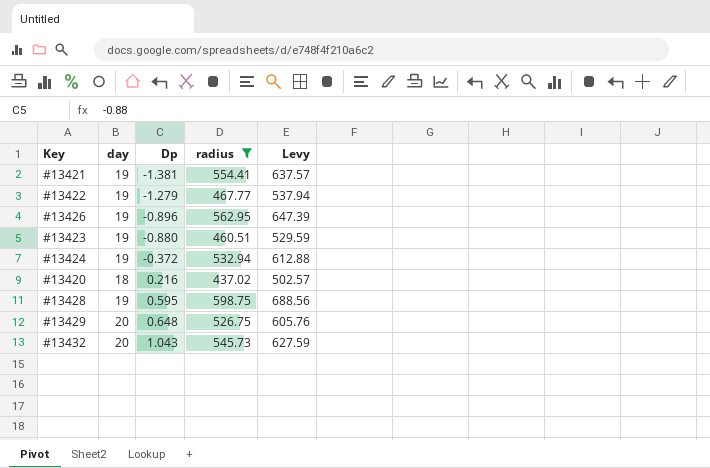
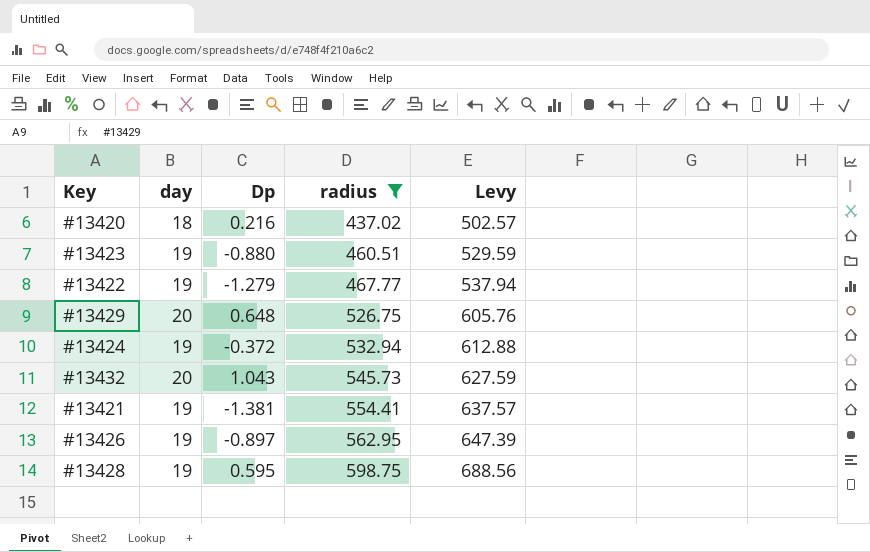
row order: Dp ascending -> radius ascending
#13426 | Dp: -0.896 -> -0.897

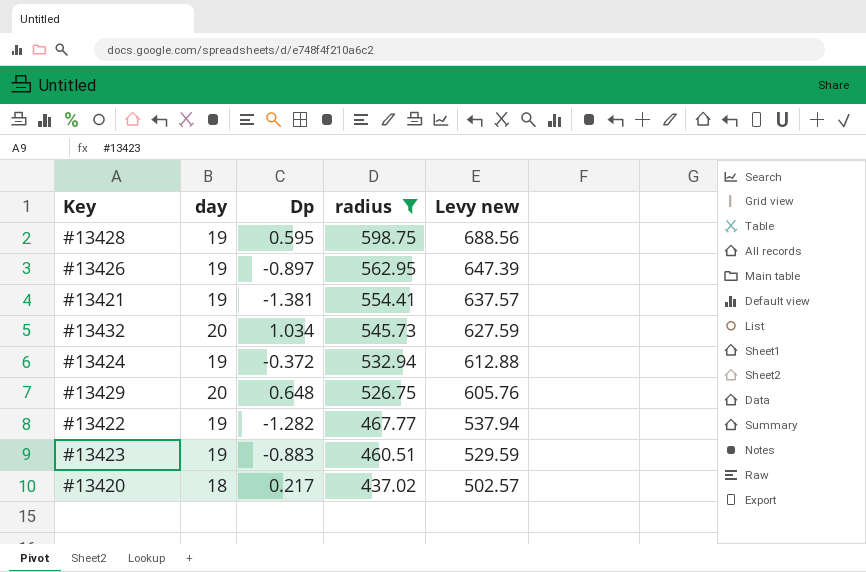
row order: radius ascending -> radius descending
column name: Levy -> Levy new
#13432 | Dp: 1.043 -> 1.034
#13422 | Dp: -1.279 -> -1.282
#13423 | Dp: -0.880 -> -0.883
#13420 | Dp: 0.216 -> 0.217

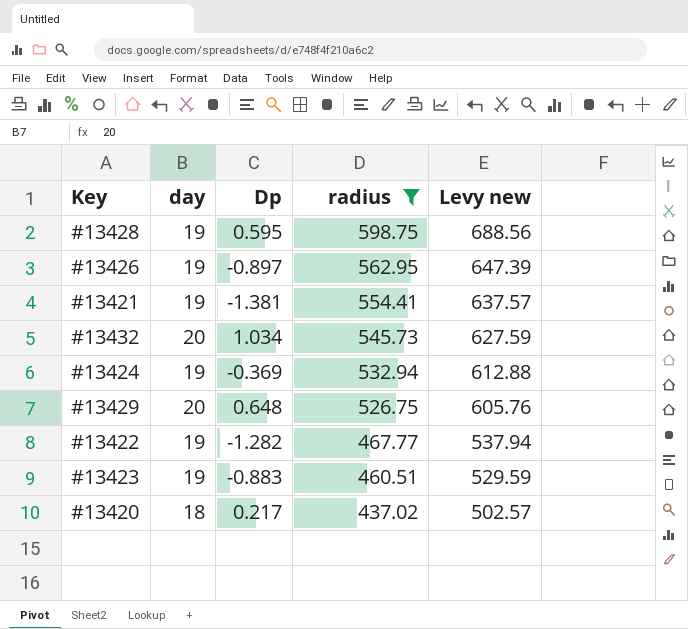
#13424 | Dp: -0.372 -> -0.369

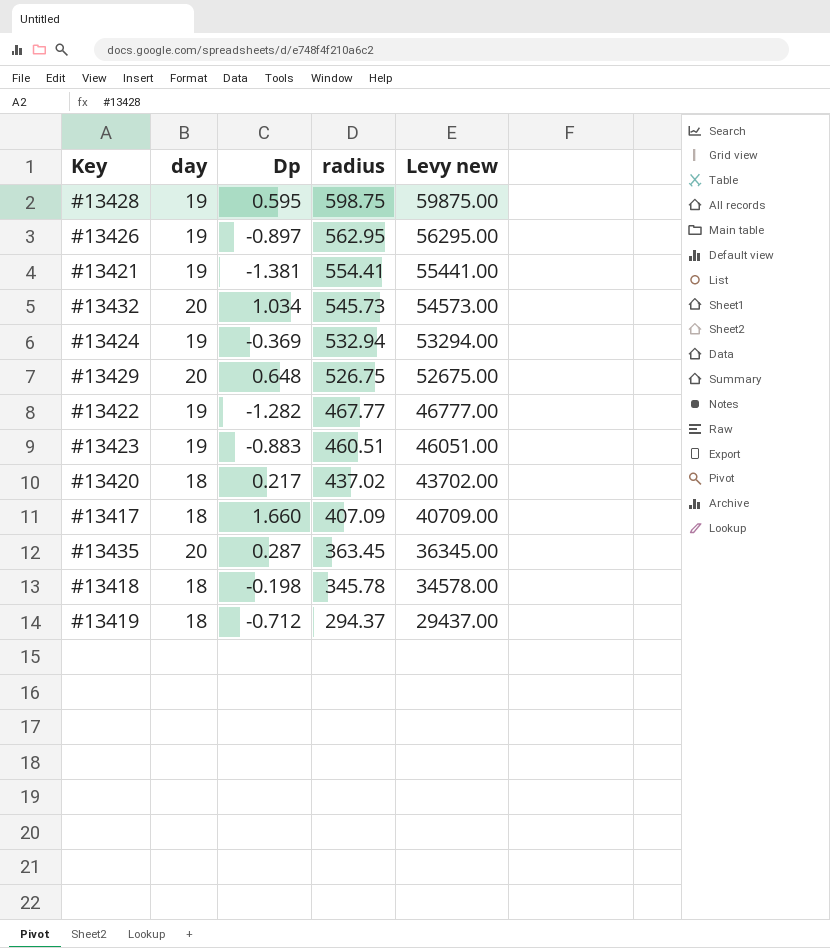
filter: radius >= 437.02 -> none
column Levy new | formula: [radius] * 1.15 -> [radius] * 100

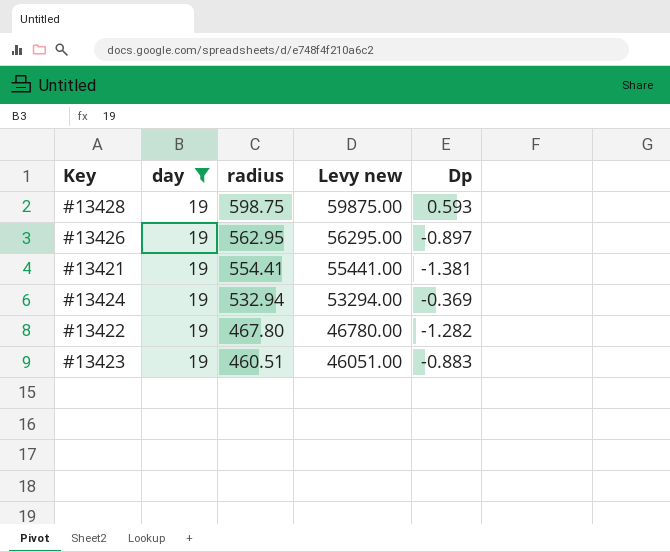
filter: none -> day = 19
column Dp | position: 3 -> 5
#13428 | Dp: 0.595 -> 0.593
#13422 | radius: 467.77 -> 467.80
#13422 | Levy new: 46777.00 -> 46780.00

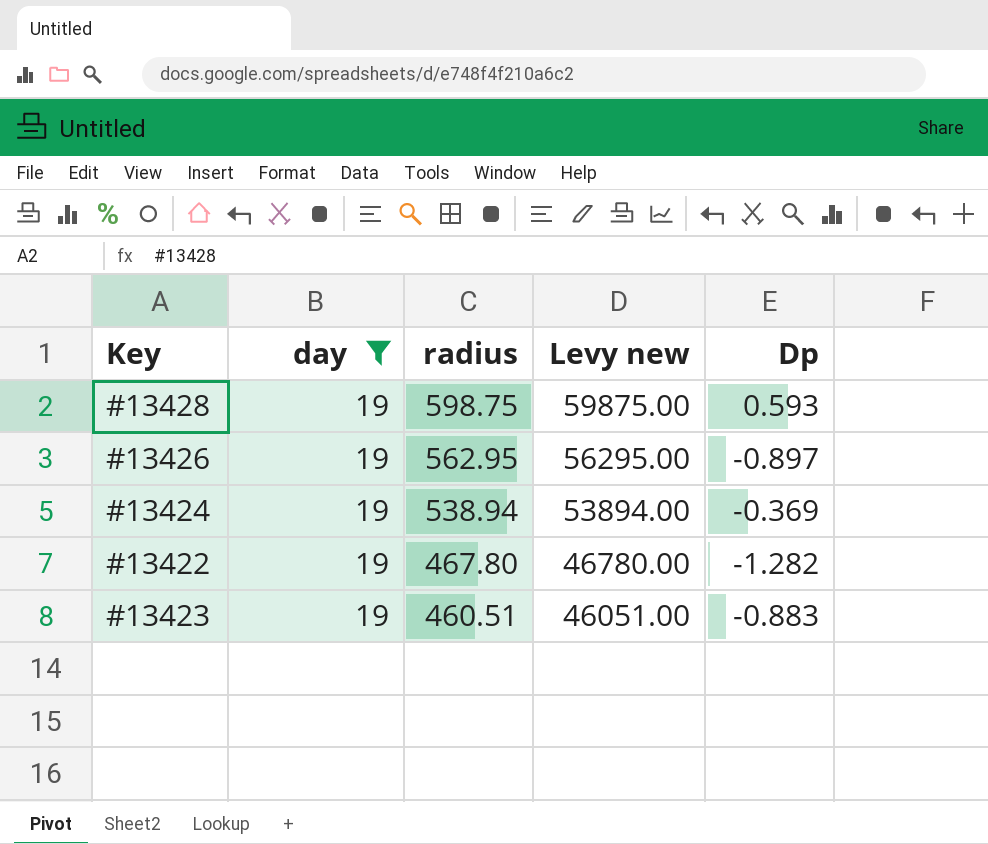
row #13421: 19 | 554.41 | 55441.00 | -1.381 -> none
#13424 | radius: 532.94 -> 538.94
#13424 | Levy new: 53294.00 -> 53894.00

